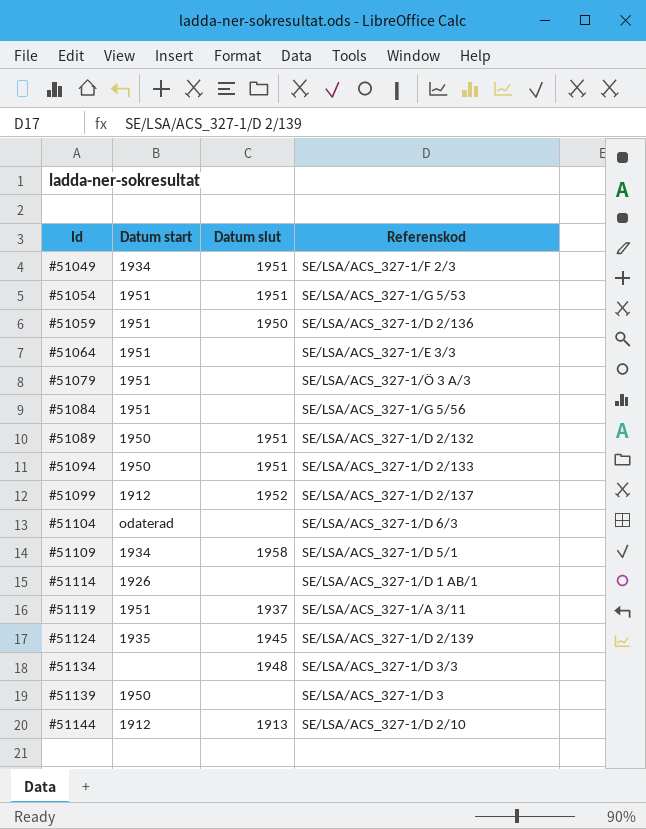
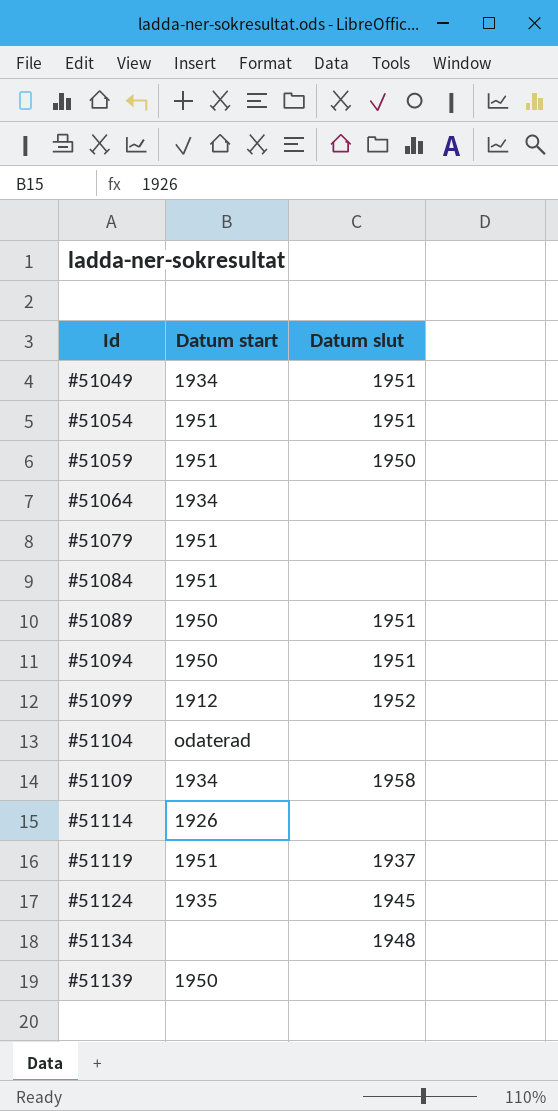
column Referenskod | position: 4 -> none
row #51144: 1912 | 1913 | SE/LSA/ACS_327-1/D 2/10 -> none
#51064 | Datum start: 1951 -> 1934

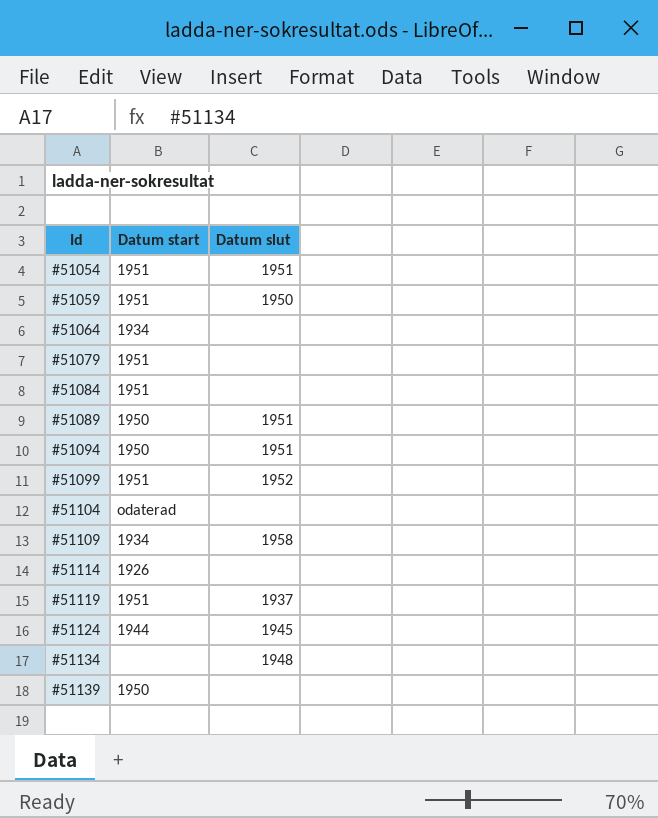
row #51049: 1934 | 1951 -> none
#51099 | Datum start: 1912 -> 1951
#51124 | Datum start: 1935 -> 1944

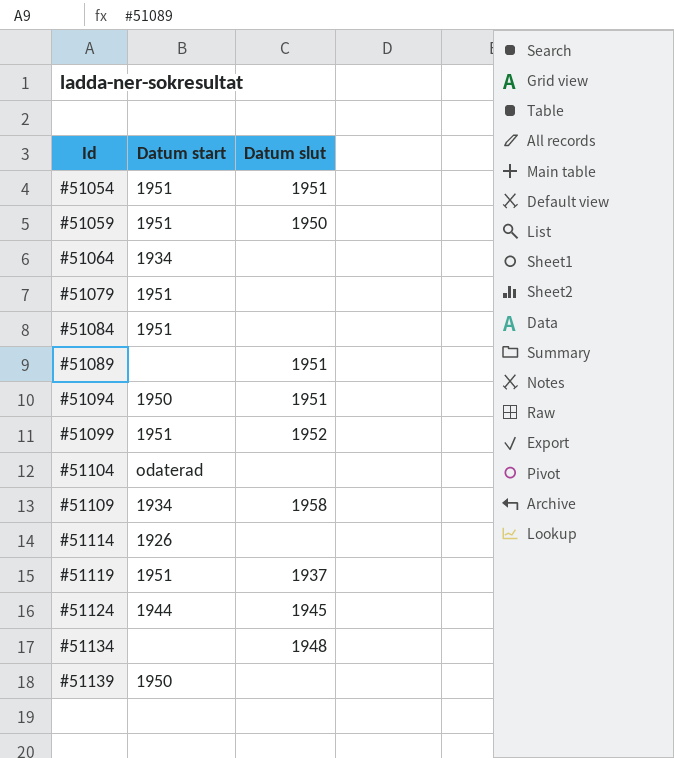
#51089 | Datum start: 1950 -> none

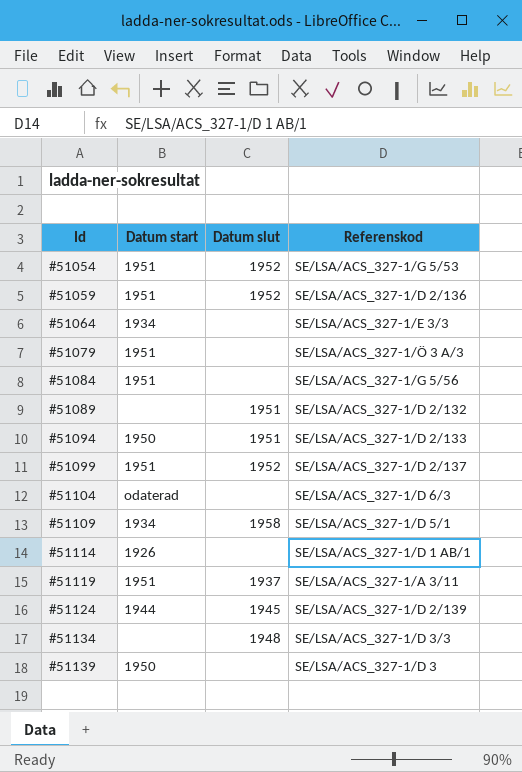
column Referenskod | position: none -> 4
#51054 | Datum slut: 1951 -> 1952
#51059 | Datum slut: 1950 -> 1952

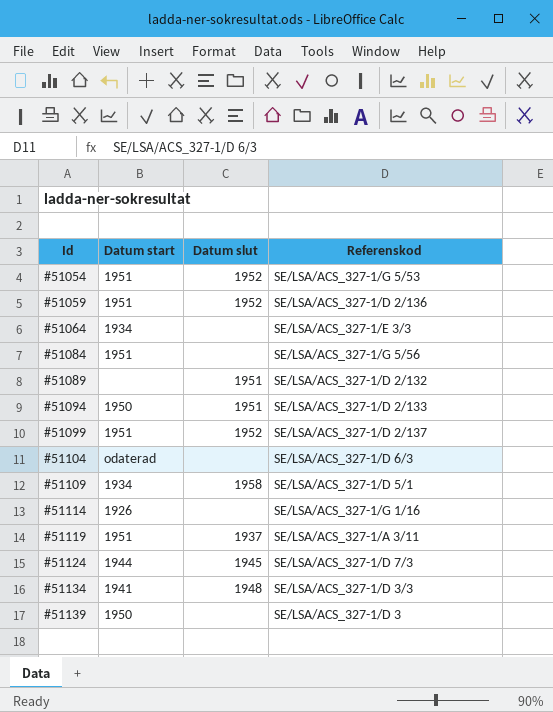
row #51079: 1951 | none | SE/LSA/ACS_327-1/Ö 3 A/3 -> none
#51114 | Referenskod: SE/LSA/ACS_327-1/D 1 AB/1 -> SE/LSA/ACS_327-1/G 1/16
#51124 | Referenskod: SE/LSA/ACS_327-1/D 2/139 -> SE/LSA/ACS_327-1/D 7/3
#51134 | Datum start: none -> 1941

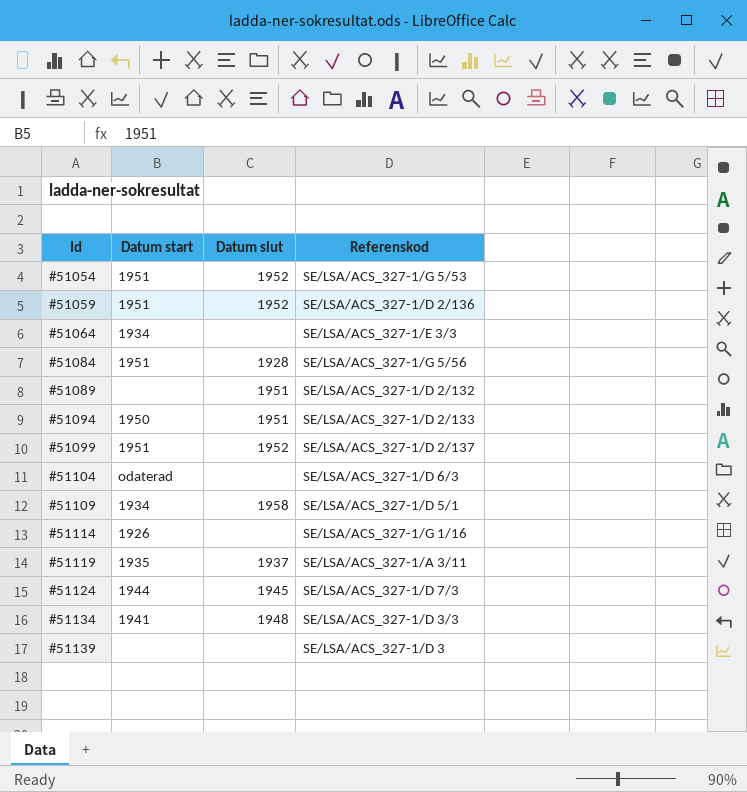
#51084 | Datum slut: none -> 1928
#51119 | Datum start: 1951 -> 1935
#51139 | Datum start: 1950 -> none

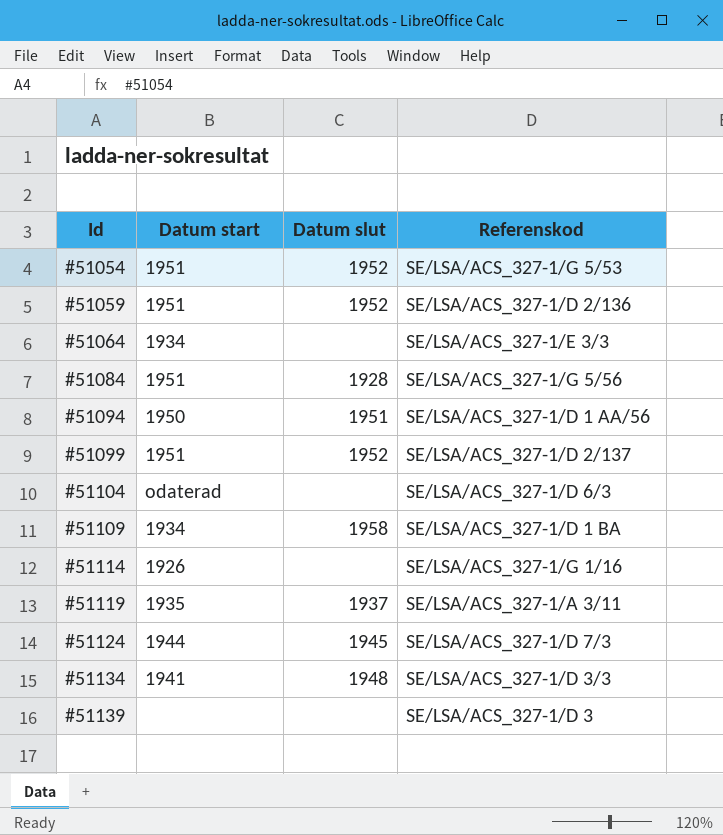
row #51089: none | 1951 | SE/LSA/ACS_327-1/D 2/132 -> none
#51094 | Referenskod: SE/LSA/ACS_327-1/D 2/133 -> SE/LSA/ACS_327-1/D 1 AA/56
#51109 | Referenskod: SE/LSA/ACS_327-1/D 5/1 -> SE/LSA/ACS_327-1/D 1 BA

